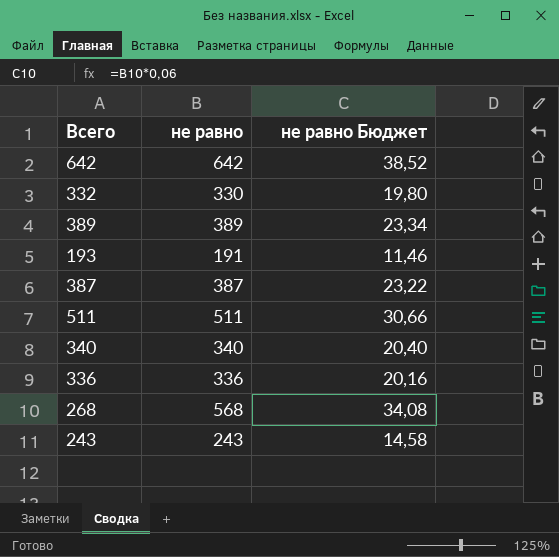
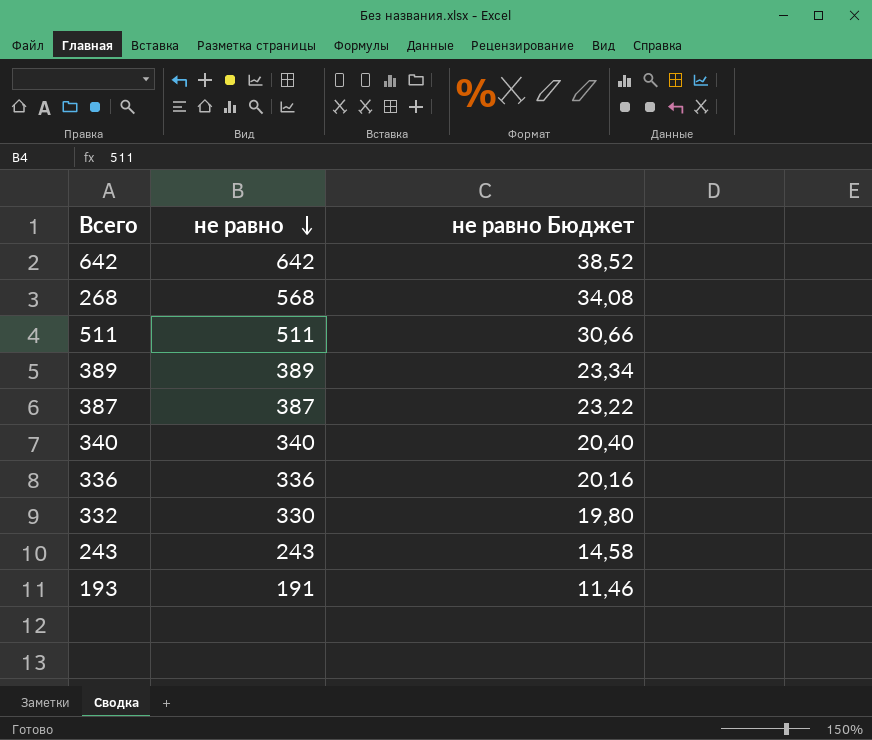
row order: none -> не равно descending

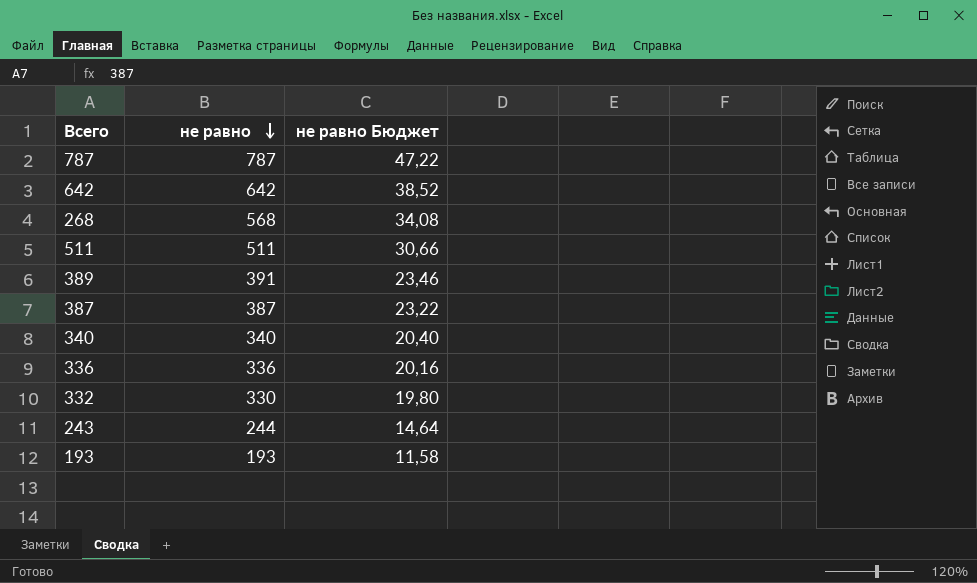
row 787: none -> 787 | 47,22
389 | не равно: 389 -> 391
389 | не равно Бюджет: 23,34 -> 23,46
243 | не равно: 243 -> 244
243 | не равно Бюджет: 14,58 -> 14,64
193 | не равно: 191 -> 193
193 | не равно Бюджет: 11,46 -> 11,58

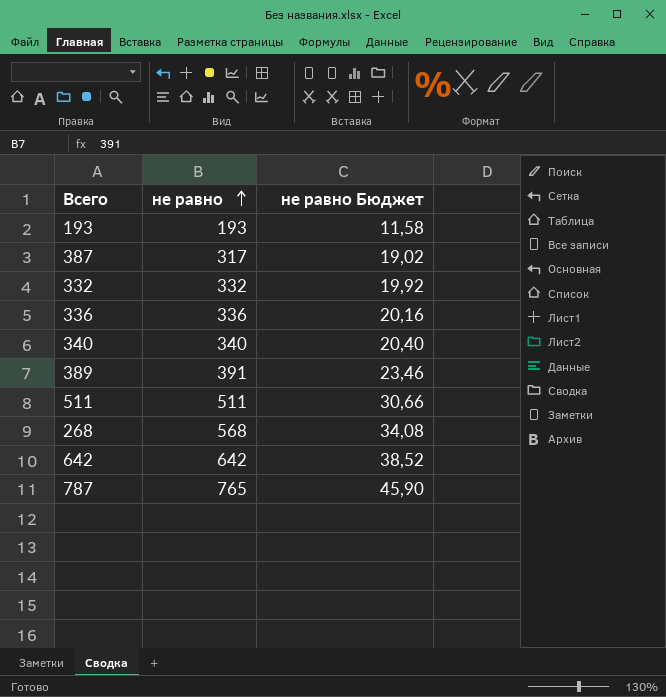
row order: не равно descending -> не равно ascending
row 243: 244 | 14,64 -> none
387 | не равно: 387 -> 317
387 | не равно Бюджет: 23,22 -> 19,02
332 | не равно: 330 -> 332
332 | не равно Бюджет: 19,80 -> 19,92
787 | не равно: 787 -> 765
787 | не равно Бюджет: 47,22 -> 45,90

